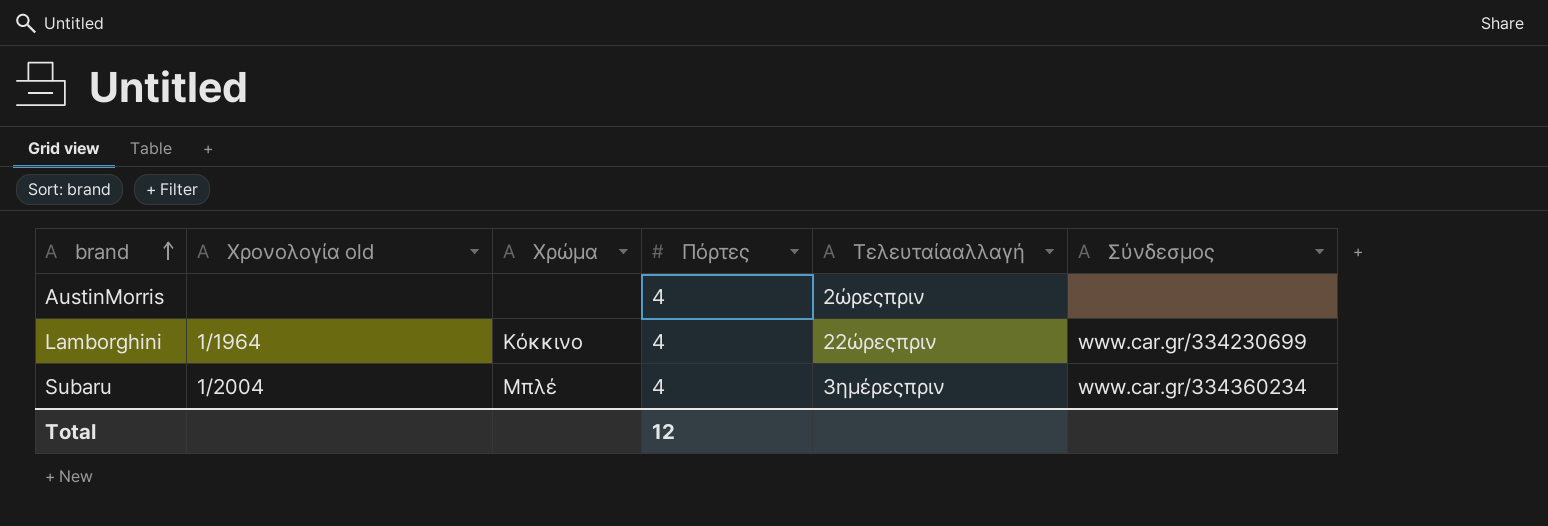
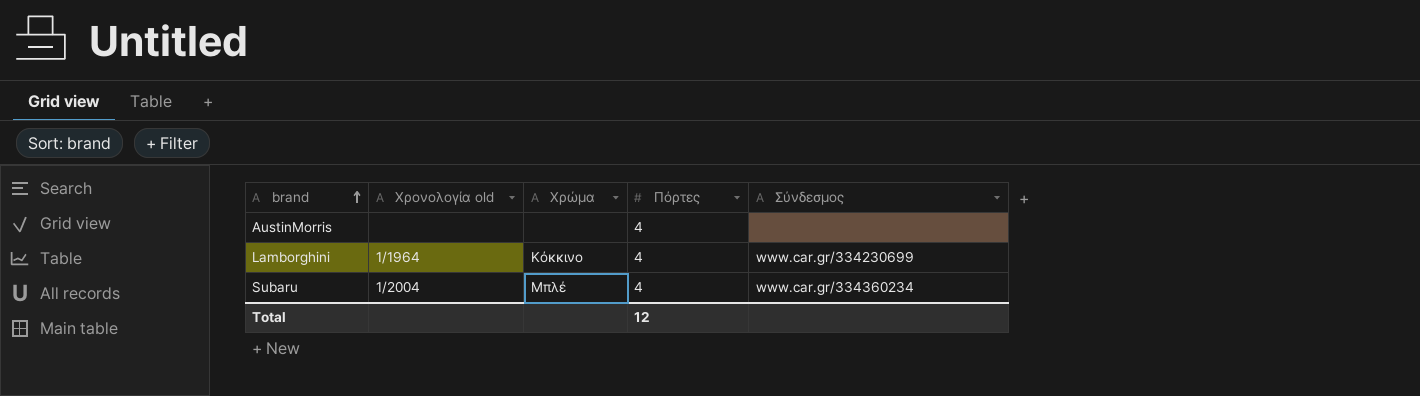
column Τελευταίααλλαγή | position: 5 -> none

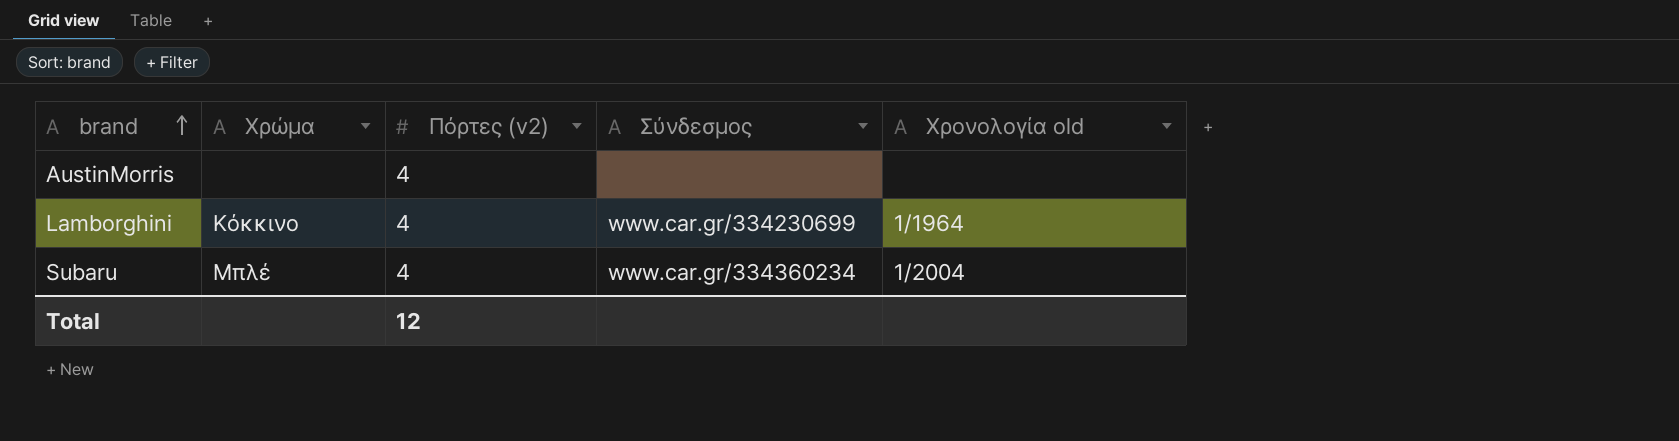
column name: Πόρτες -> Πόρτες (v2)
column Χρονολογία old | position: 2 -> 5

